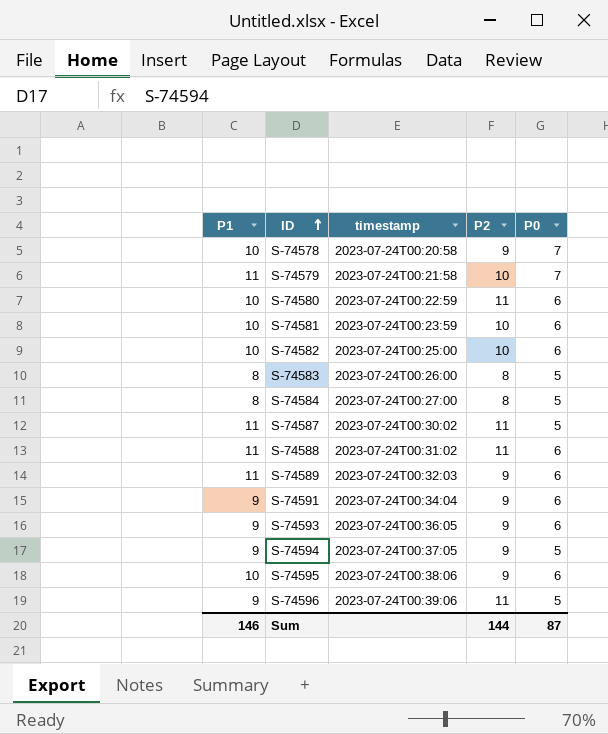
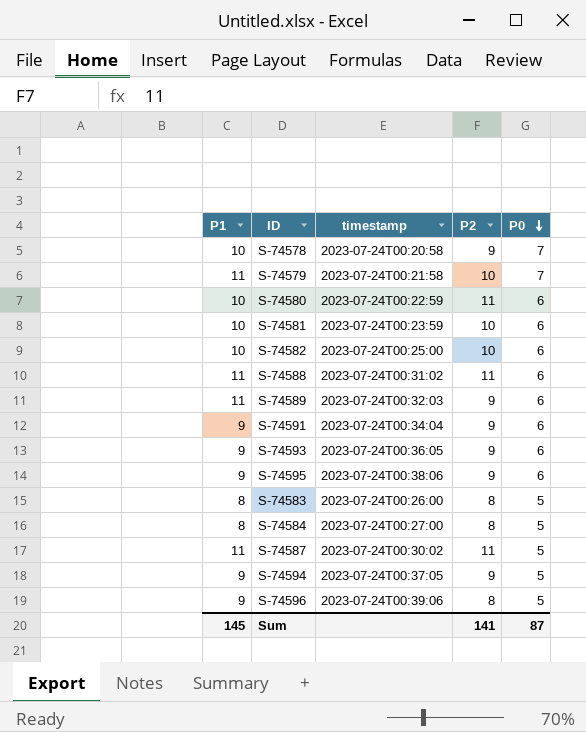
row order: ID ascending -> P0 descending
S-74595 | P1: 10 -> 9
S-74596 | P2: 11 -> 8
Sum | P1: 146 -> 145
Sum | P2: 144 -> 141

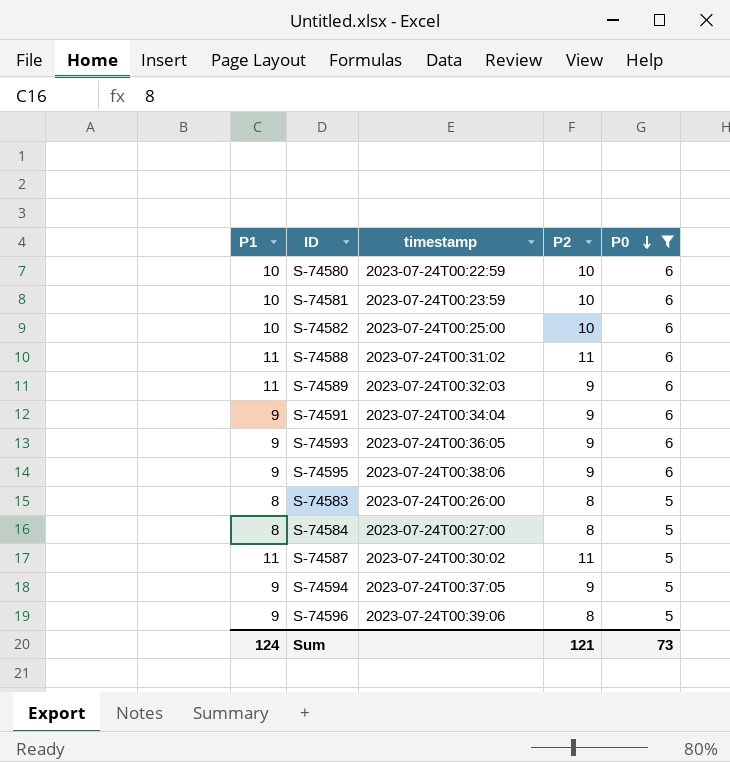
filter: none -> P0 != 7
S-74580 | P2: 11 -> 10
Sum | P1: 145 -> 124
Sum | P2: 141 -> 121
Sum | P0: 87 -> 73

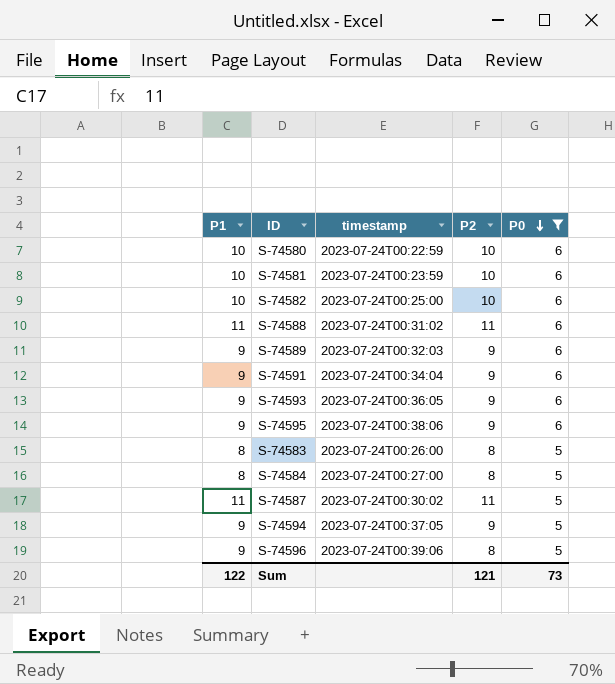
S-74589 | P1: 11 -> 9
Sum | P1: 124 -> 122

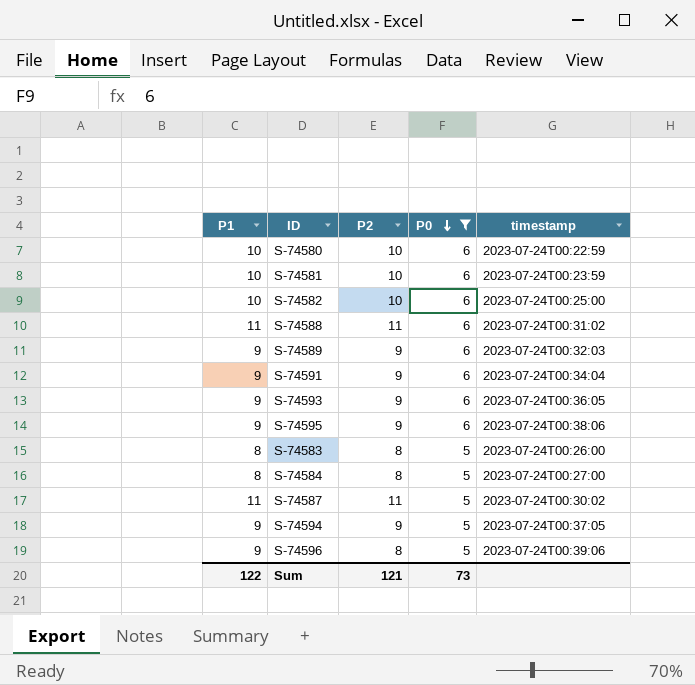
column timestamp | position: 3 -> 5

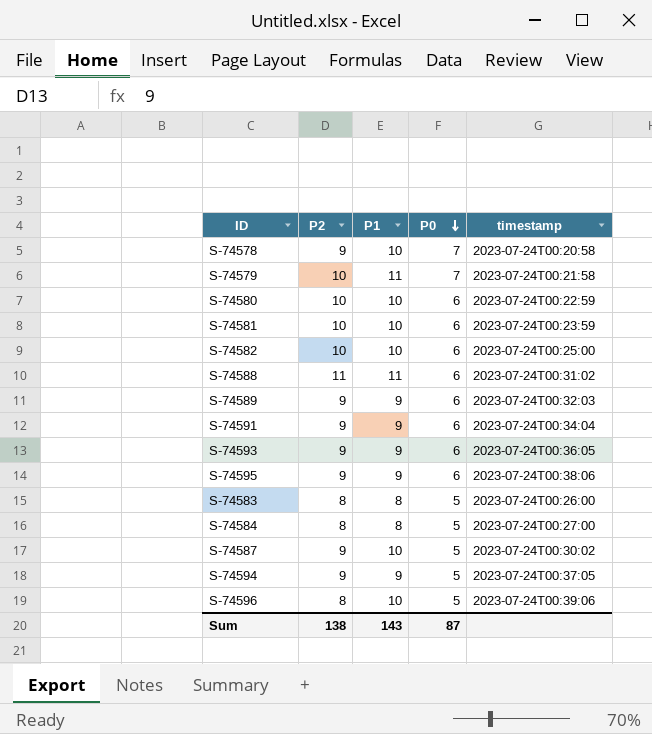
filter: P0 != 7 -> none
column P1 | position: 1 -> 3
S-74587 | P2: 11 -> 9
S-74587 | P1: 11 -> 10
S-74596 | P1: 9 -> 10
Sum | P2: 121 -> 138
Sum | P1: 122 -> 143
Sum | P0: 73 -> 87

